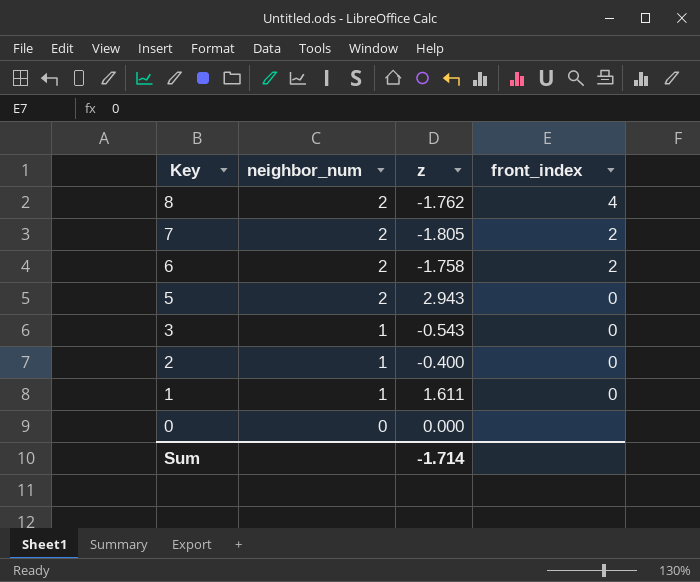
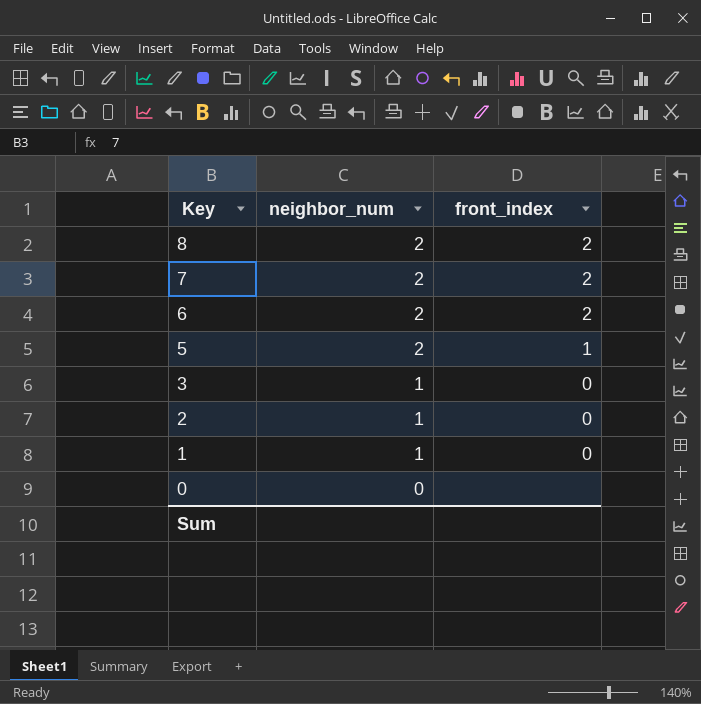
column z | position: 3 -> none
8 | front_index: 4 -> 2
5 | front_index: 0 -> 1

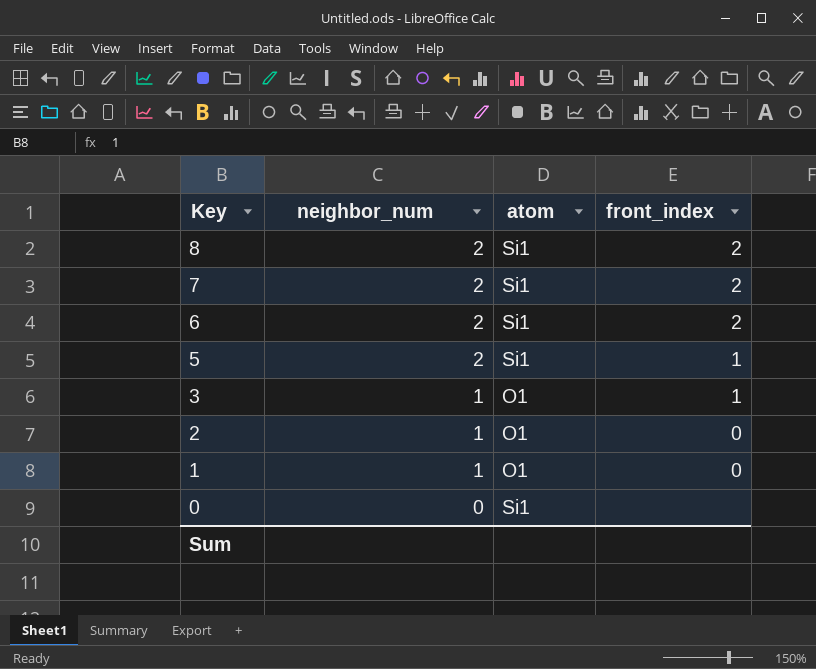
column atom | position: none -> 3
3 | front_index: 0 -> 1

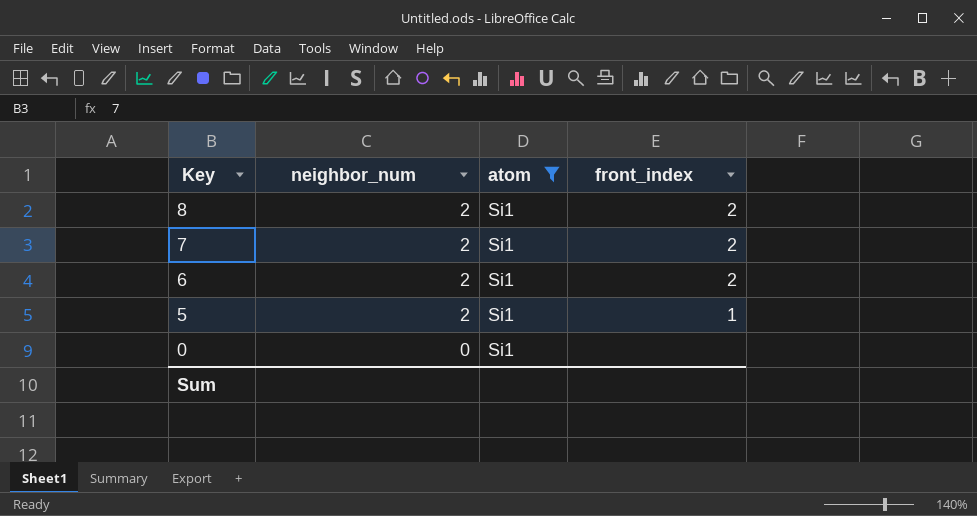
filter: none -> atom = Si1

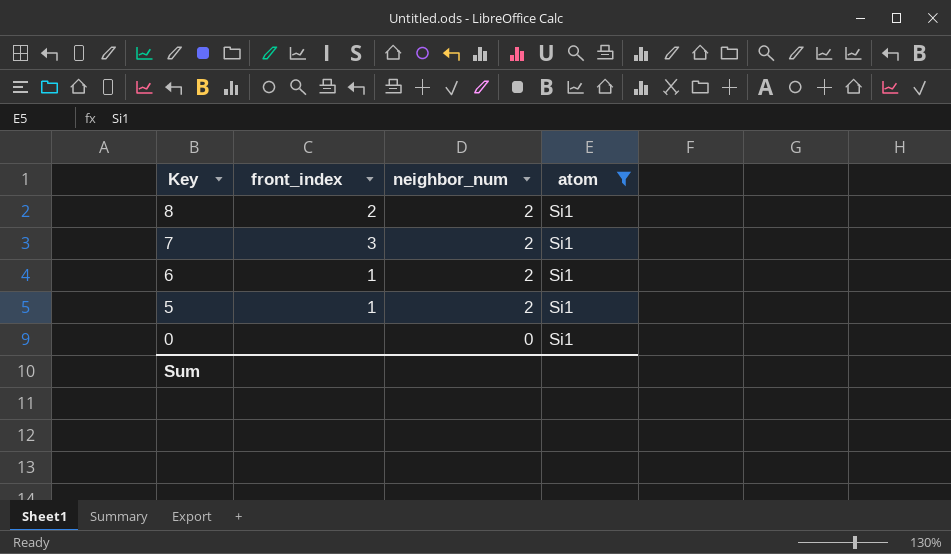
column front_index | position: 4 -> 2
7 | front_index: 2 -> 3
6 | front_index: 2 -> 1

